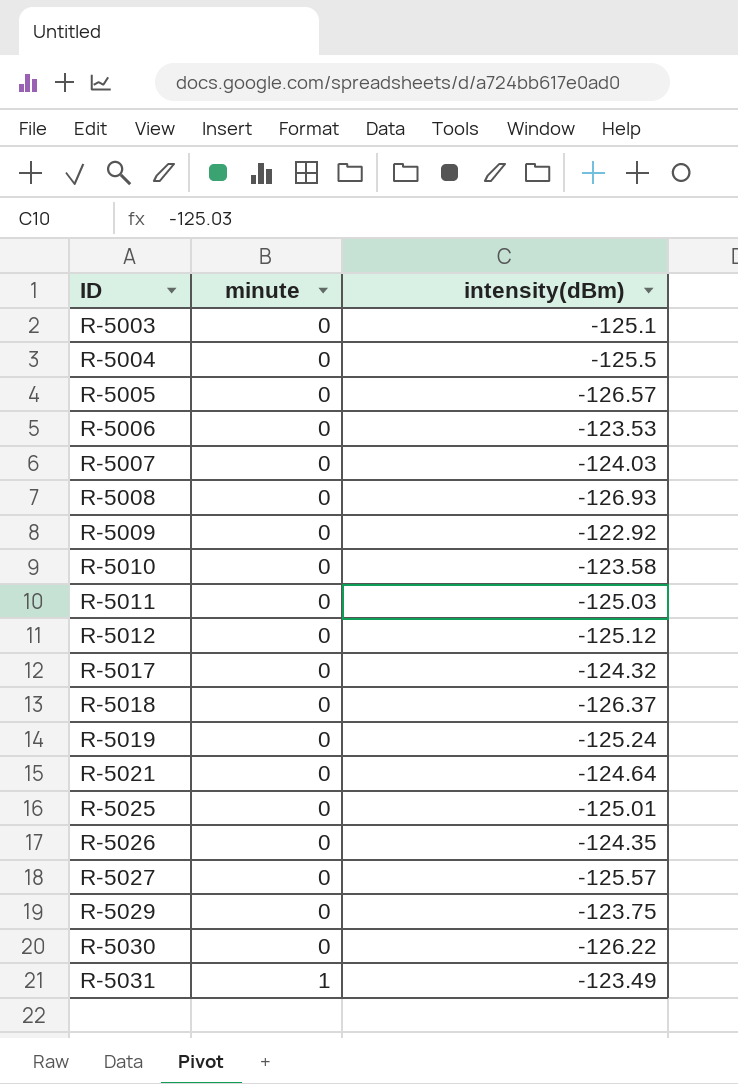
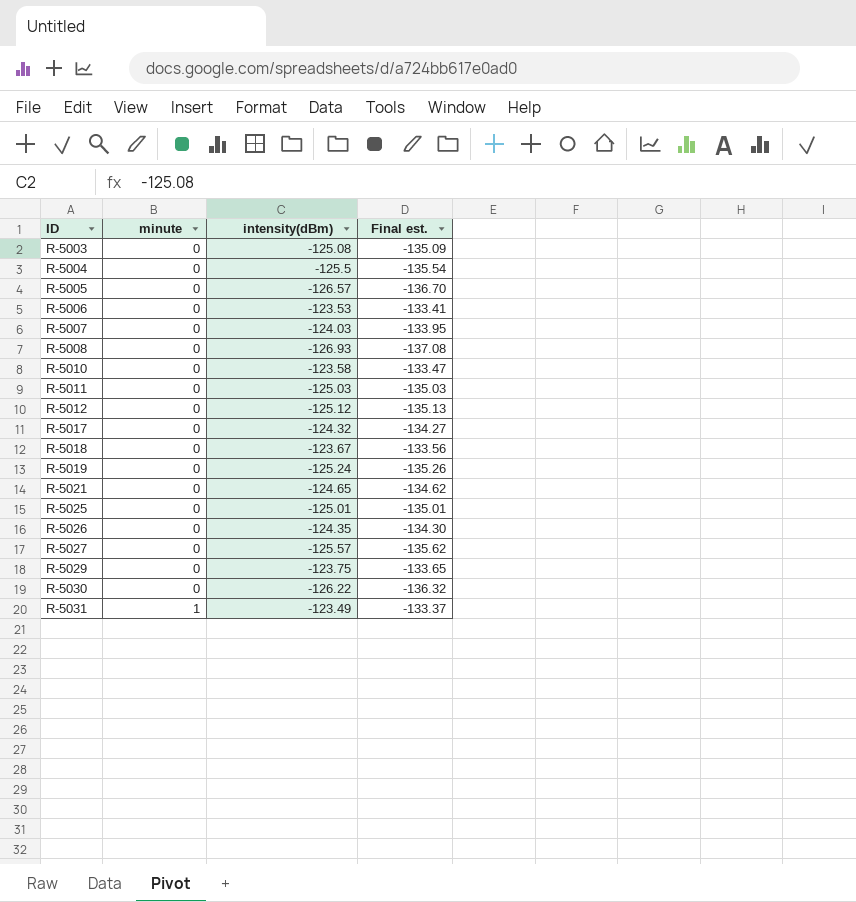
column Final est. | formula: none -> [intensity(dBm)] * 1.08
row R-5009: 0 | -122.92 -> none
R-5003 | intensity(dBm): -125.1 -> -125.08
R-5018 | intensity(dBm): -126.37 -> -123.67
R-5021 | intensity(dBm): -124.64 -> -124.65

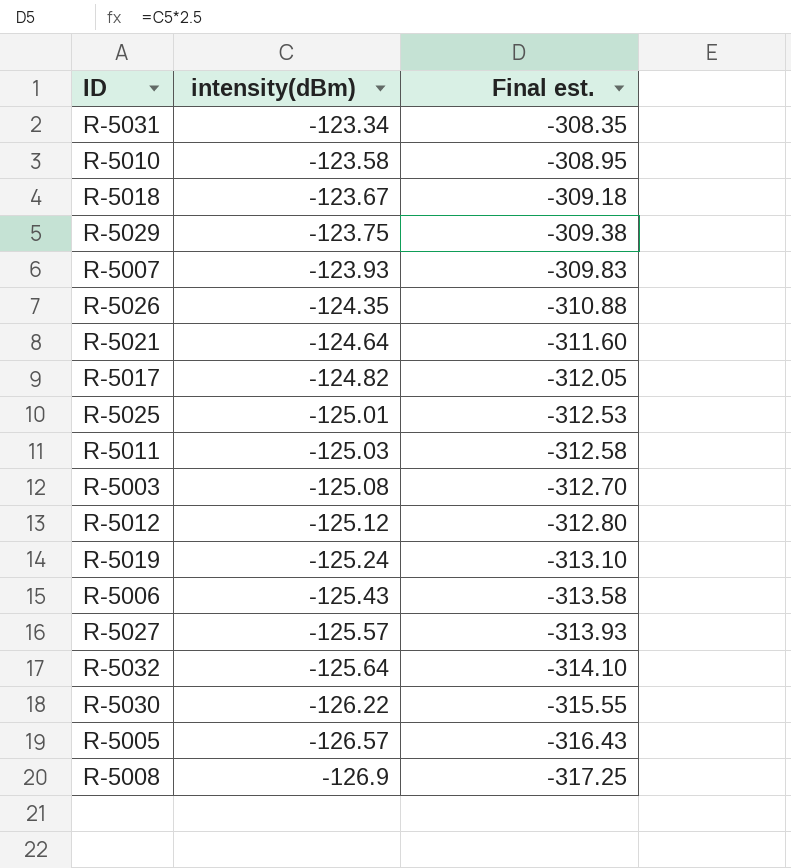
row order: ID ascending -> intensity(dBm) descending
column minute | position: 2 -> none
column Final est. | formula: [intensity(dBm)] * 1.08 -> [intensity(dBm)] * 2.5
row R-5004: 0 | -125.5 | -135.54 -> none
R-5031 | intensity(dBm): -123.49 -> -123.34
R-5007 | intensity(dBm): -124.03 -> -123.93
R-5021 | intensity(dBm): -124.65 -> -124.64
R-5017 | intensity(dBm): -124.32 -> -124.82
R-5006 | intensity(dBm): -123.53 -> -125.43
row R-5032: none -> -125.64 | -314.10
R-5008 | intensity(dBm): -126.93 -> -126.9

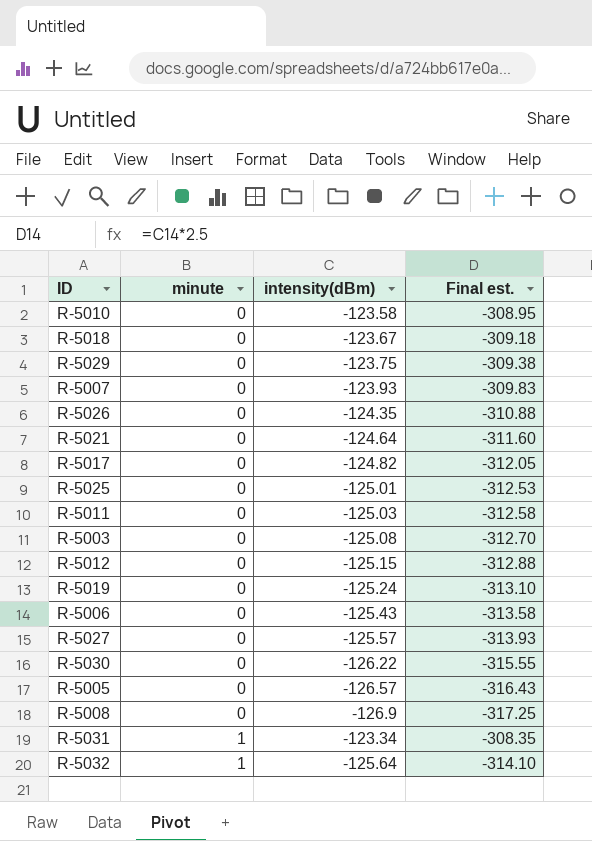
row order: intensity(dBm) descending -> minute ascending
column minute | position: none -> 2
R-5012 | intensity(dBm): -125.12 -> -125.15
R-5012 | Final est.: -312.80 -> -312.88

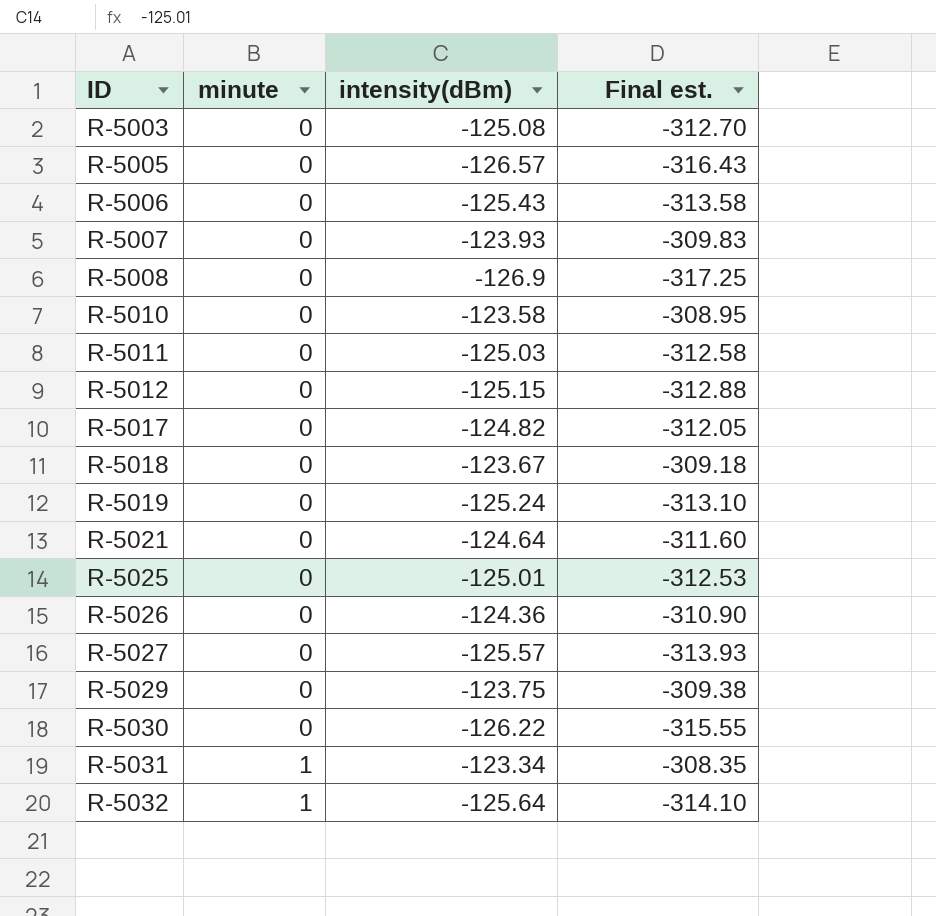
row order: minute ascending -> ID ascending
R-5026 | intensity(dBm): -124.35 -> -124.36
R-5026 | Final est.: -310.88 -> -310.90

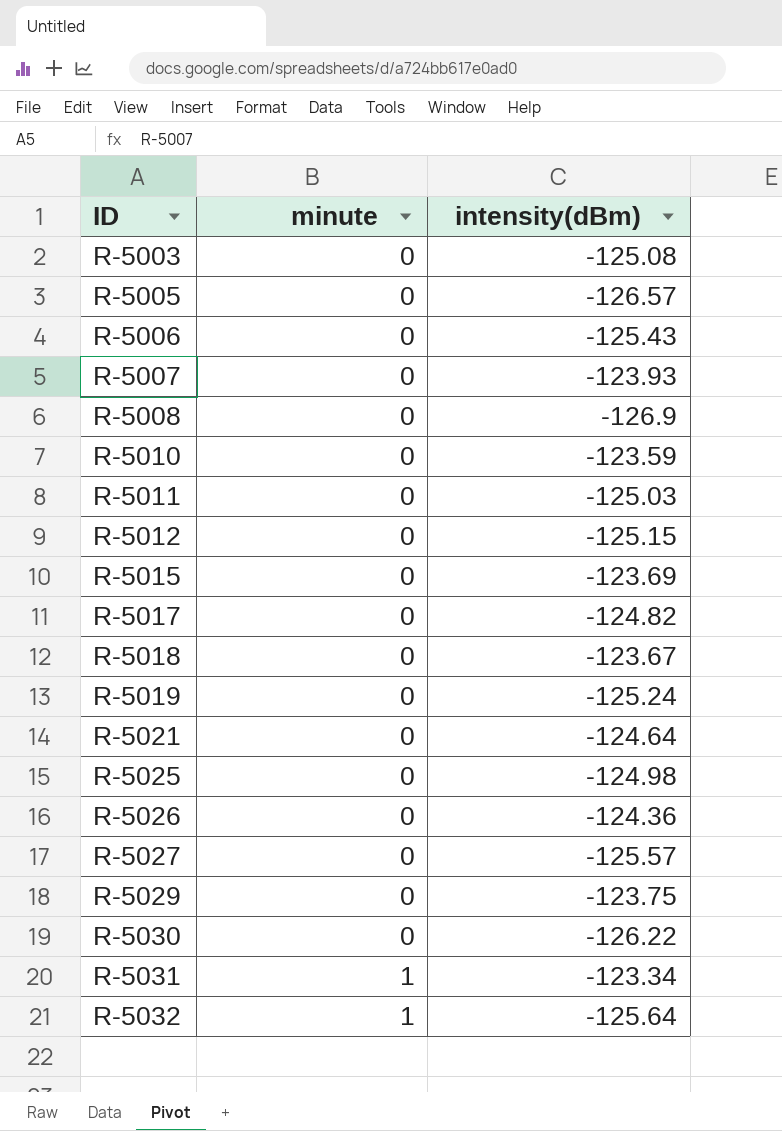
column Final est. | formula: [intensity(dBm)] * 2.5 -> none
R-5010 | intensity(dBm): -123.58 -> -123.59
row R-5015: none -> 0 | -123.69
R-5025 | intensity(dBm): -125.01 -> -124.98

